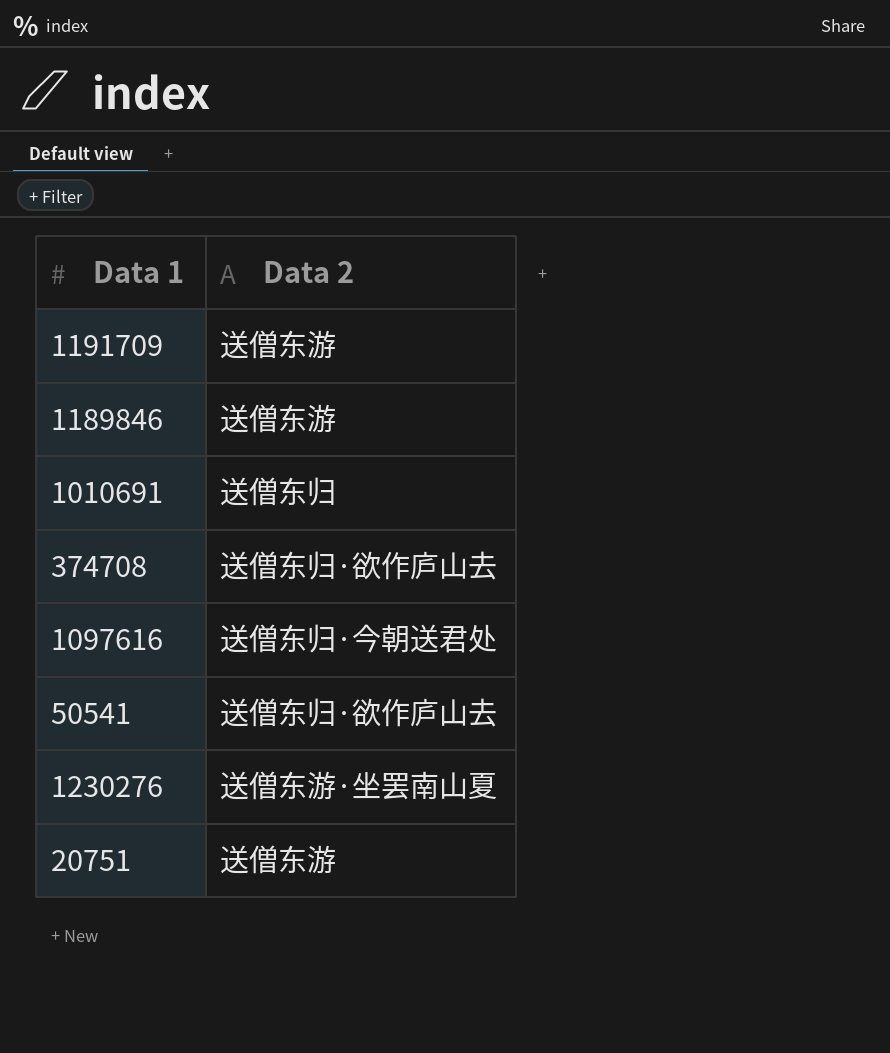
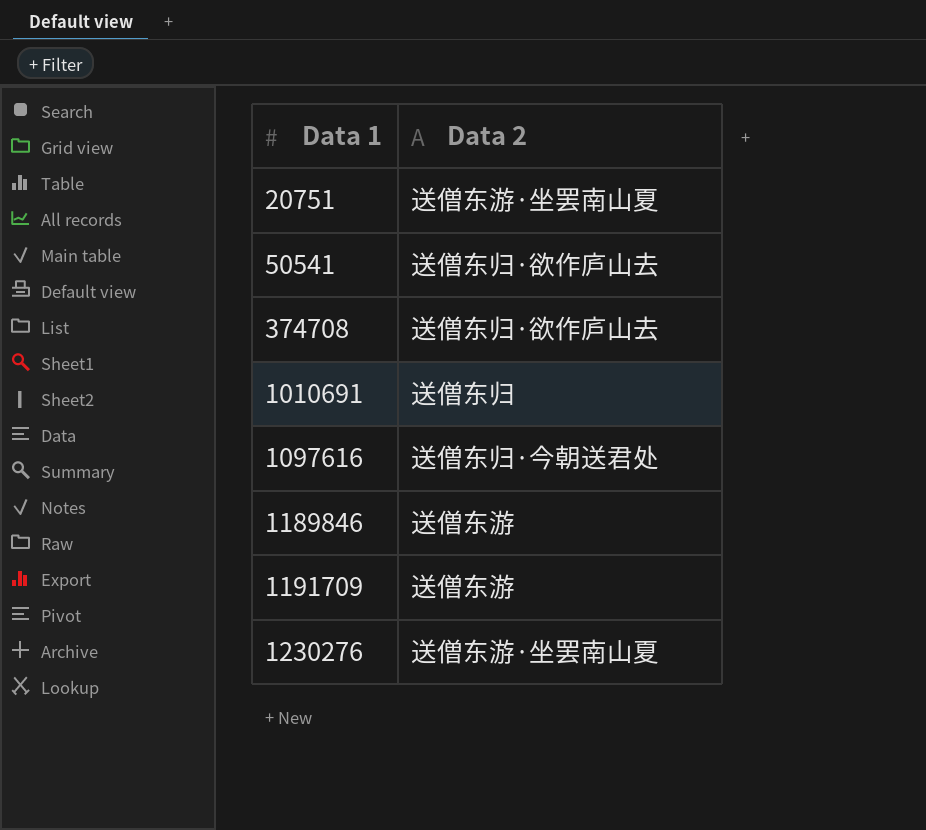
row order: none -> Data 1 ascending
20751 | Data 2: 送僧东游 -> 送僧东游·坐罢南山夏

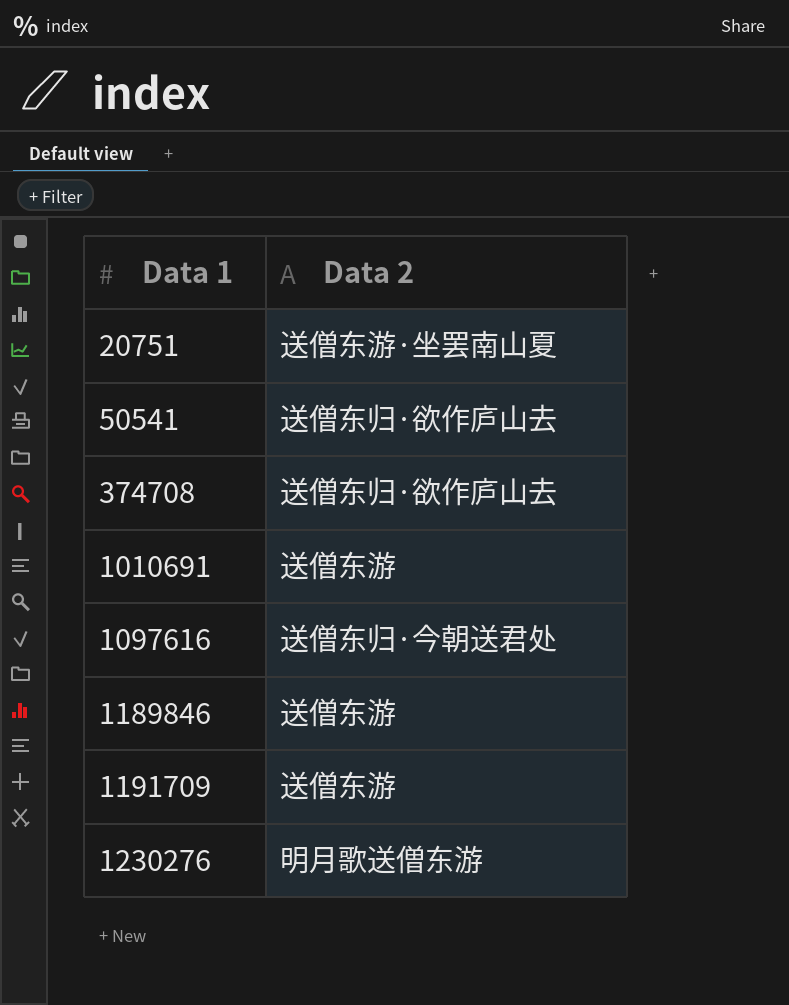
1010691 | Data 2: 送僧东归 -> 送僧东游
1230276 | Data 2: 送僧东游·坐罢南山夏 -> 明月歌送僧东游

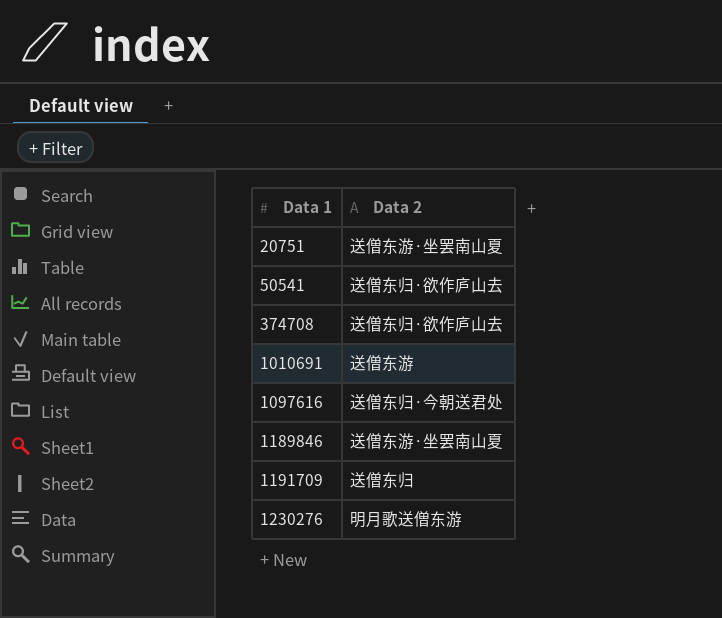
1189846 | Data 2: 送僧东游 -> 送僧东游·坐罢南山夏
1191709 | Data 2: 送僧东游 -> 送僧东归

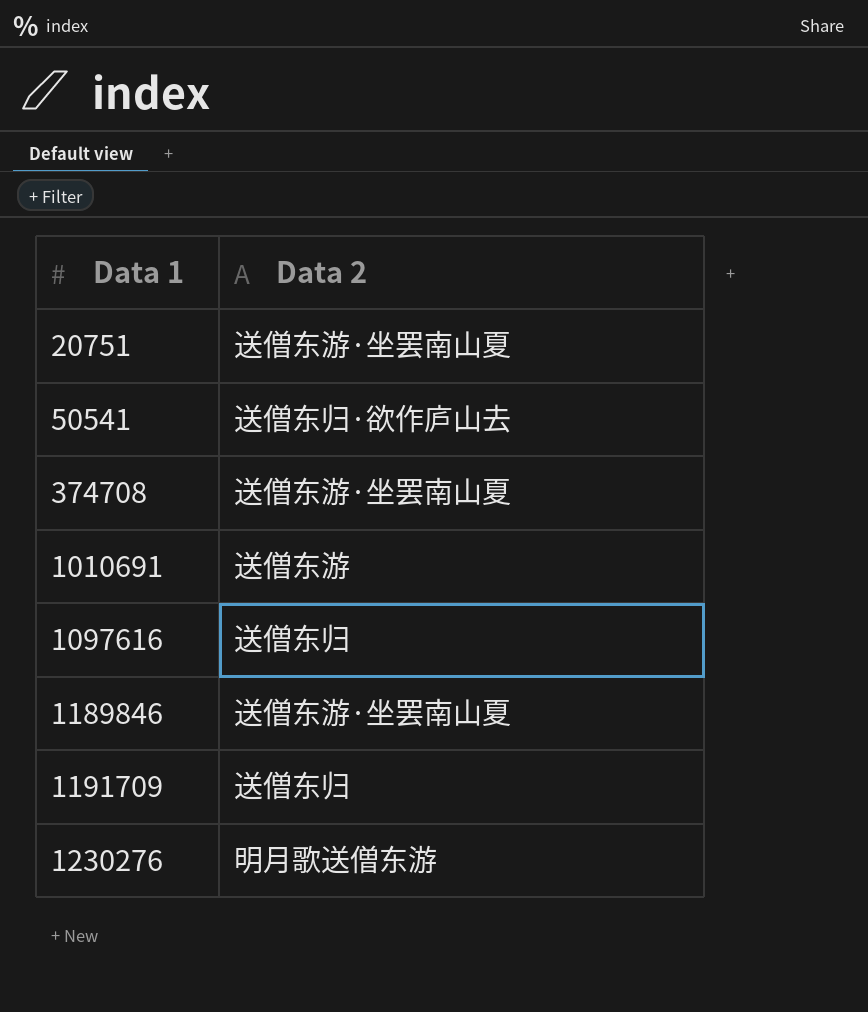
374708 | Data 2: 送僧东归·欲作庐山去 -> 送僧东游·坐罢南山夏
1097616 | Data 2: 送僧东归·今朝送君处 -> 送僧东归

